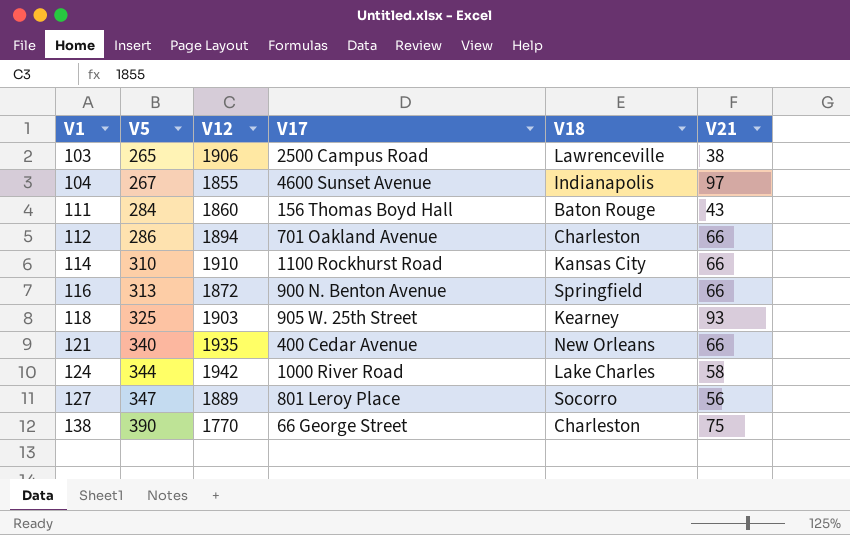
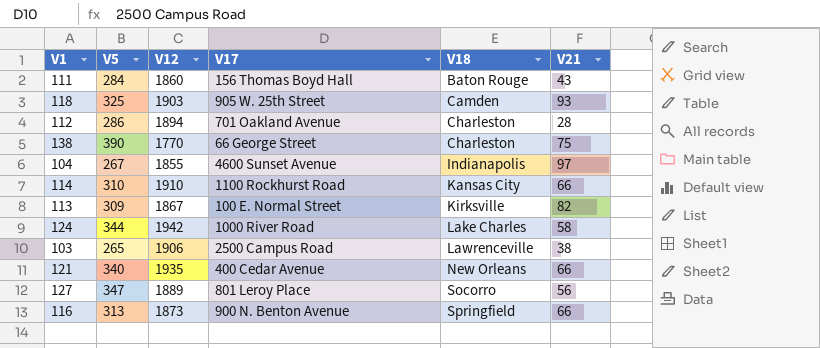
row order: V1 ascending -> V18 ascending
118 | V18: Kearney -> Camden
112 | V21: 66 -> 28
row 113: none -> 309 | 1867 | 100 E. Normal Street | Kirksville | 82
116 | V12: 1872 -> 1873

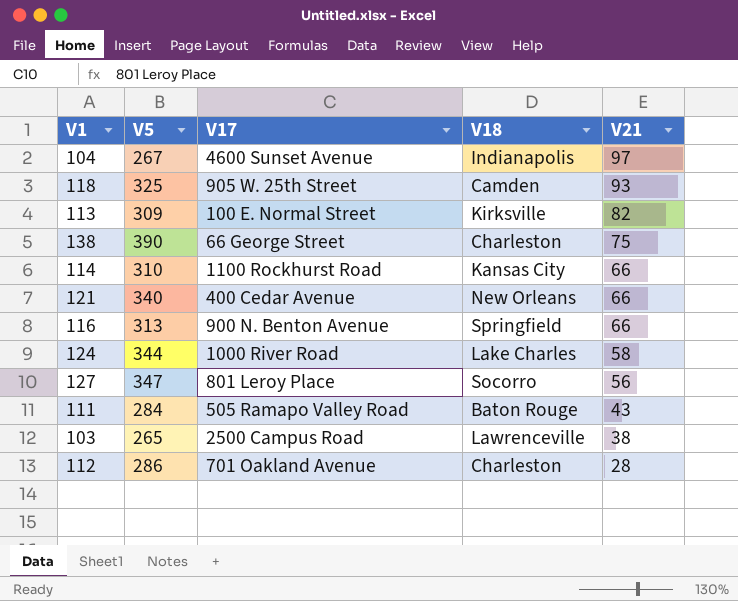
row order: V18 ascending -> V21 descending
column V12 | position: 3 -> none
111 | V17: 156 Thomas Boyd Hall -> 505 Ramapo Valley Road

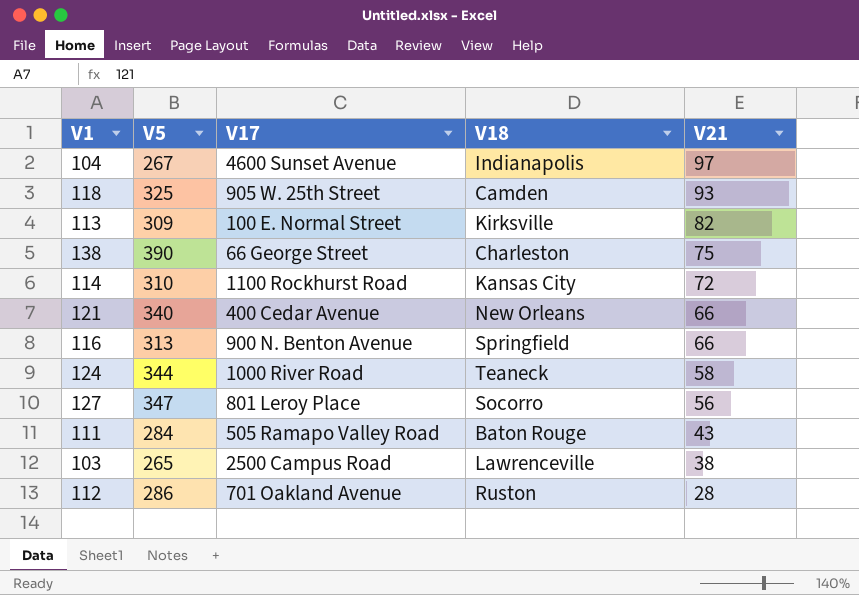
114 | V21: 66 -> 72
124 | V18: Lake Charles -> Teaneck
112 | V18: Charleston -> Ruston

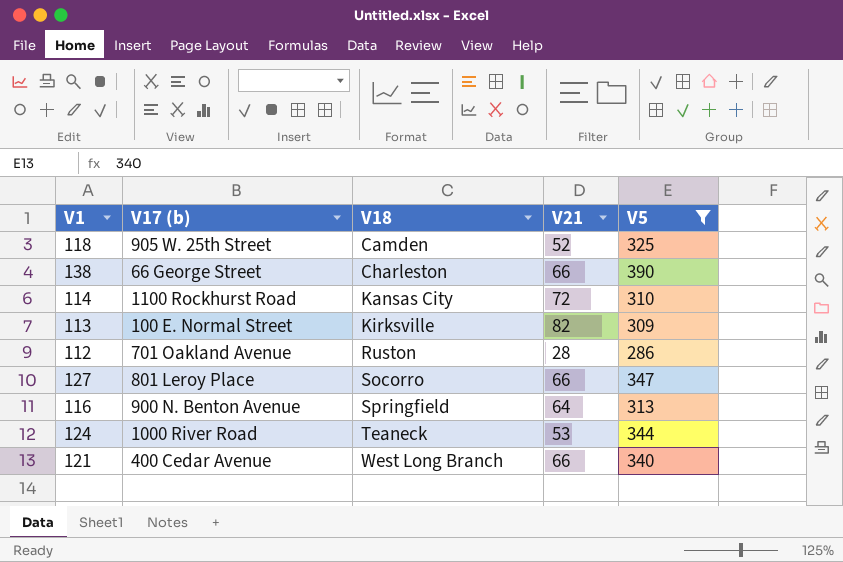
filter: none -> V5 >= 286
row order: V21 descending -> V18 ascending
column name: V17 -> V17 (b)
column V5 | position: 2 -> 5
118 | V21: 93 -> 52
138 | V21: 75 -> 66
127 | V21: 56 -> 66
116 | V21: 66 -> 64
124 | V21: 58 -> 53
121 | V18: New Orleans -> West Long Branch

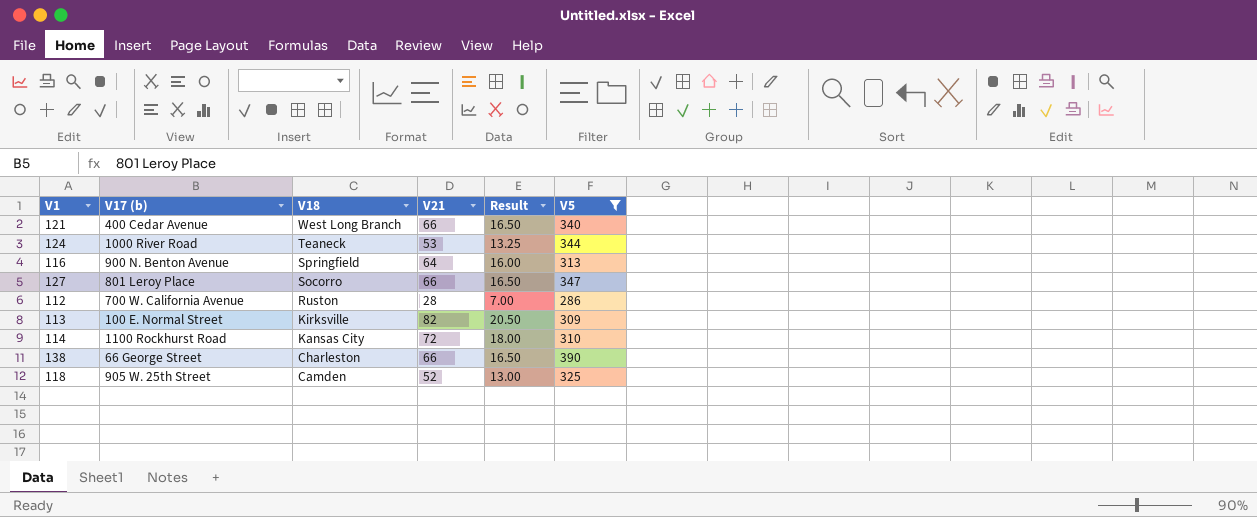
row order: V18 ascending -> V18 descending
column Result | formula: none -> [V21] * 0.25
112 | V17 (b): 701 Oakland Avenue -> 700 W. California Avenue

